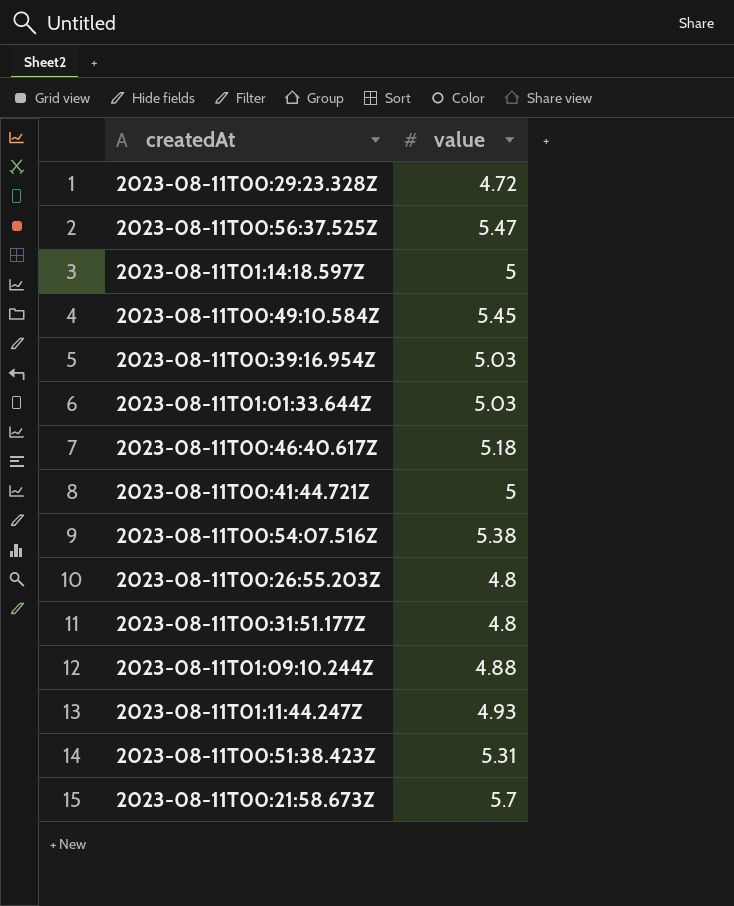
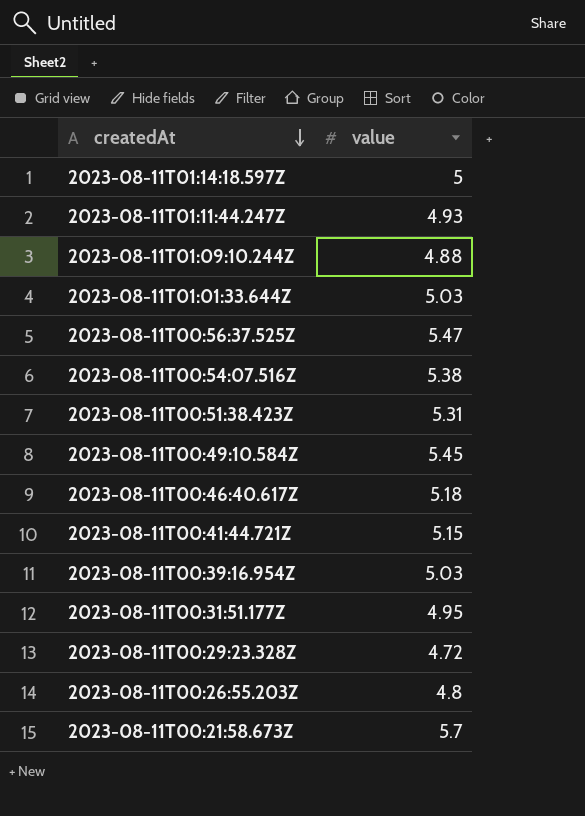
row order: none -> createdAt descending
2023-08-11T00:41:44.721Z | value: 5 -> 5.15
2023-08-11T00:31:51.177Z | value: 4.8 -> 4.95

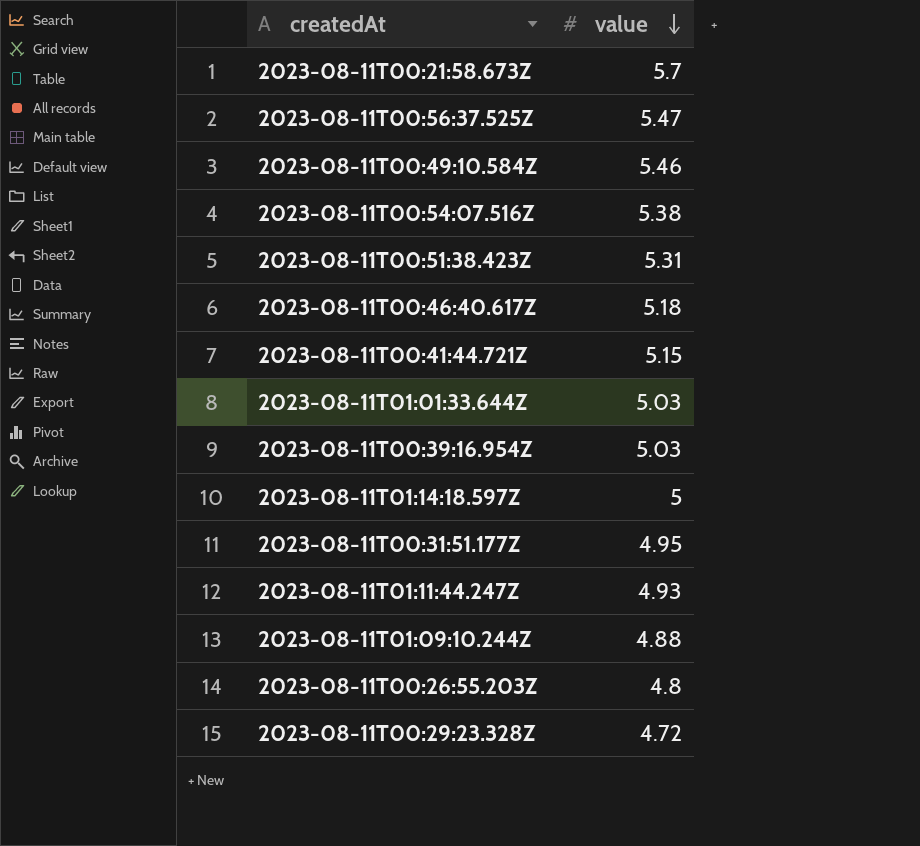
row order: createdAt descending -> value descending
2023-08-11T00:49:10.584Z | value: 5.45 -> 5.46

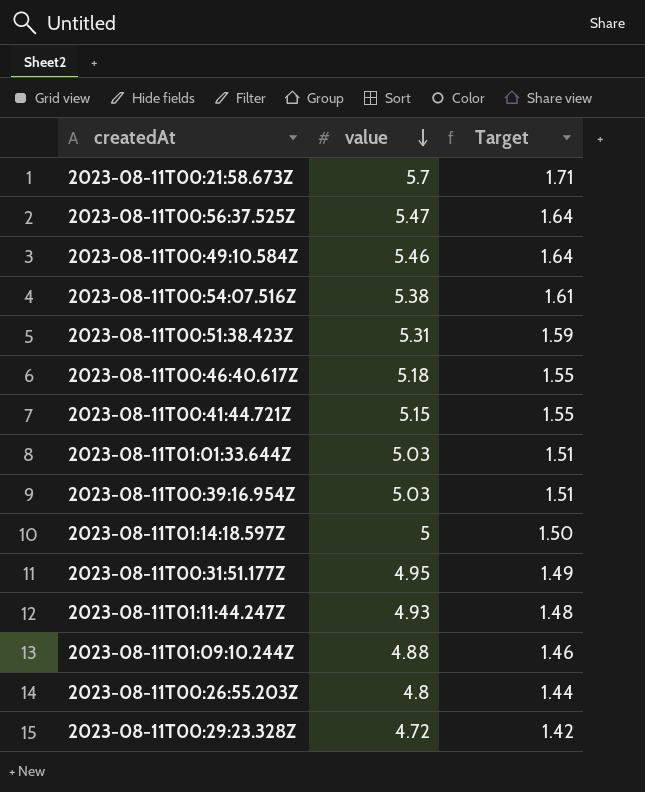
column Target | formula: none -> [value] * 0.3

